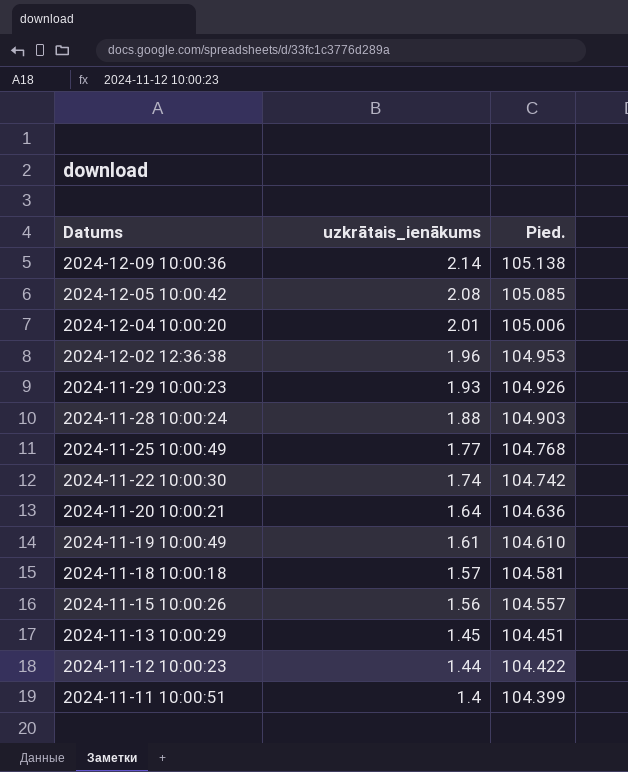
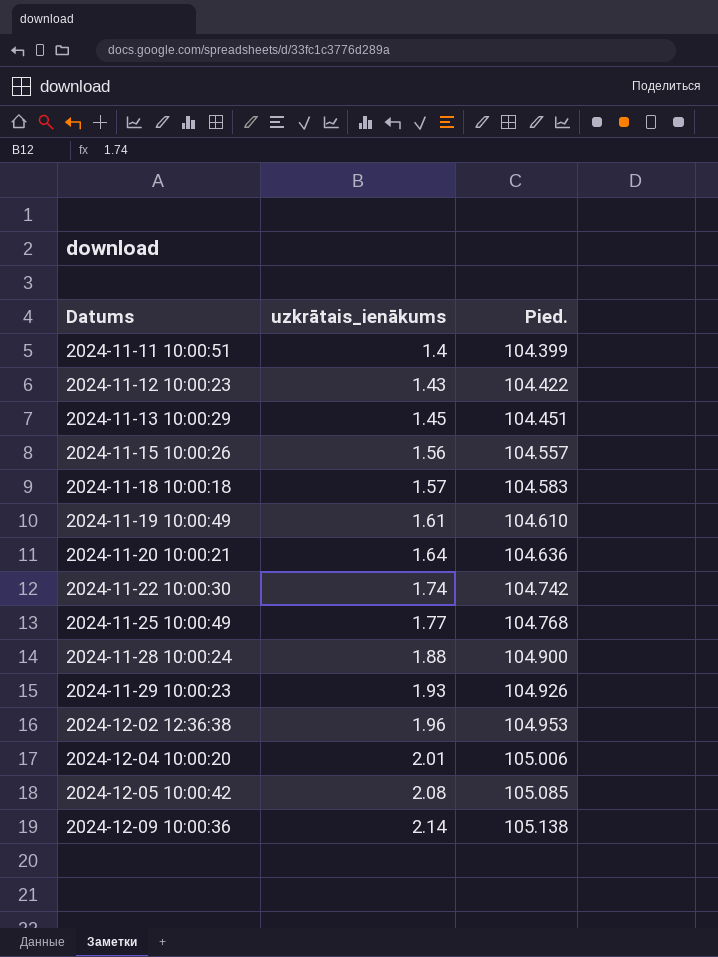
row order: Datums descending -> Datums ascending
2024-11-12 10:00:23 | uzkrātais_ienākums: 1.44 -> 1.43
2024-11-18 10:00:18 | Pied.: 104.581 -> 104.583
2024-11-28 10:00:24 | Pied.: 104.903 -> 104.900

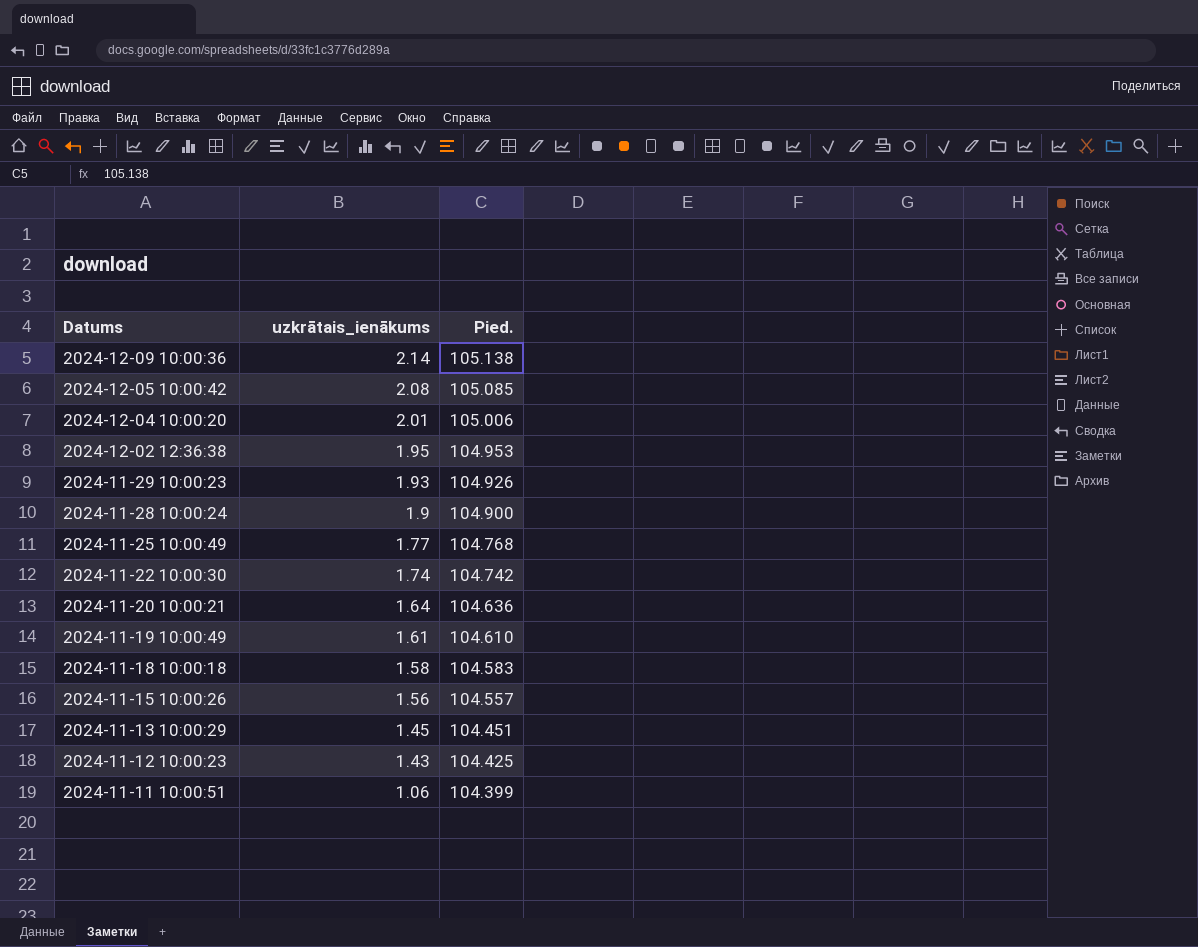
row order: Datums ascending -> Datums descending
2024-12-02 12:36:38 | uzkrātais_ienākums: 1.96 -> 1.95
2024-11-28 10:00:24 | uzkrātais_ienākums: 1.88 -> 1.9
2024-11-18 10:00:18 | uzkrātais_ienākums: 1.57 -> 1.58
2024-11-12 10:00:23 | Pied.: 104.422 -> 104.425
2024-11-11 10:00:51 | uzkrātais_ienākums: 1.4 -> 1.06

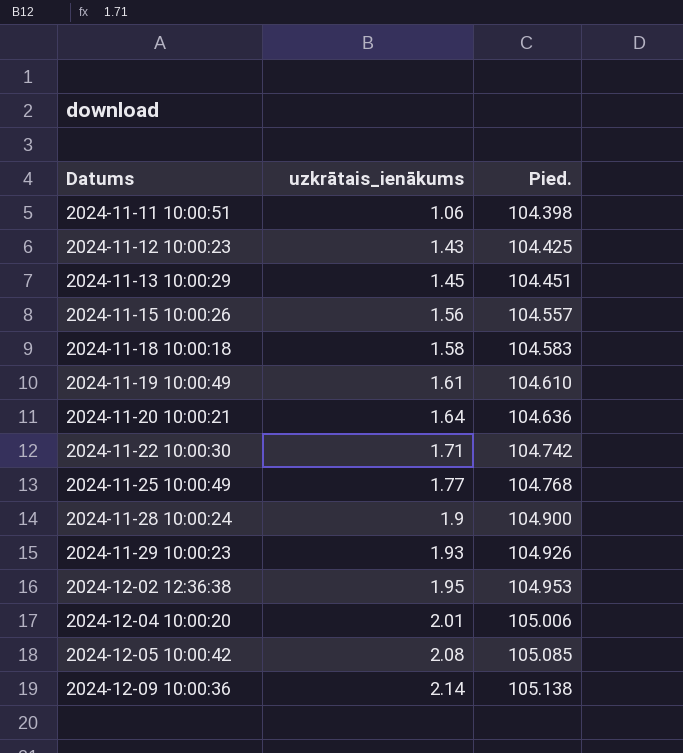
row order: Datums descending -> Datums ascending
2024-11-11 10:00:51 | Pied.: 104.399 -> 104.398
2024-11-22 10:00:30 | uzkrātais_ienākums: 1.74 -> 1.71

